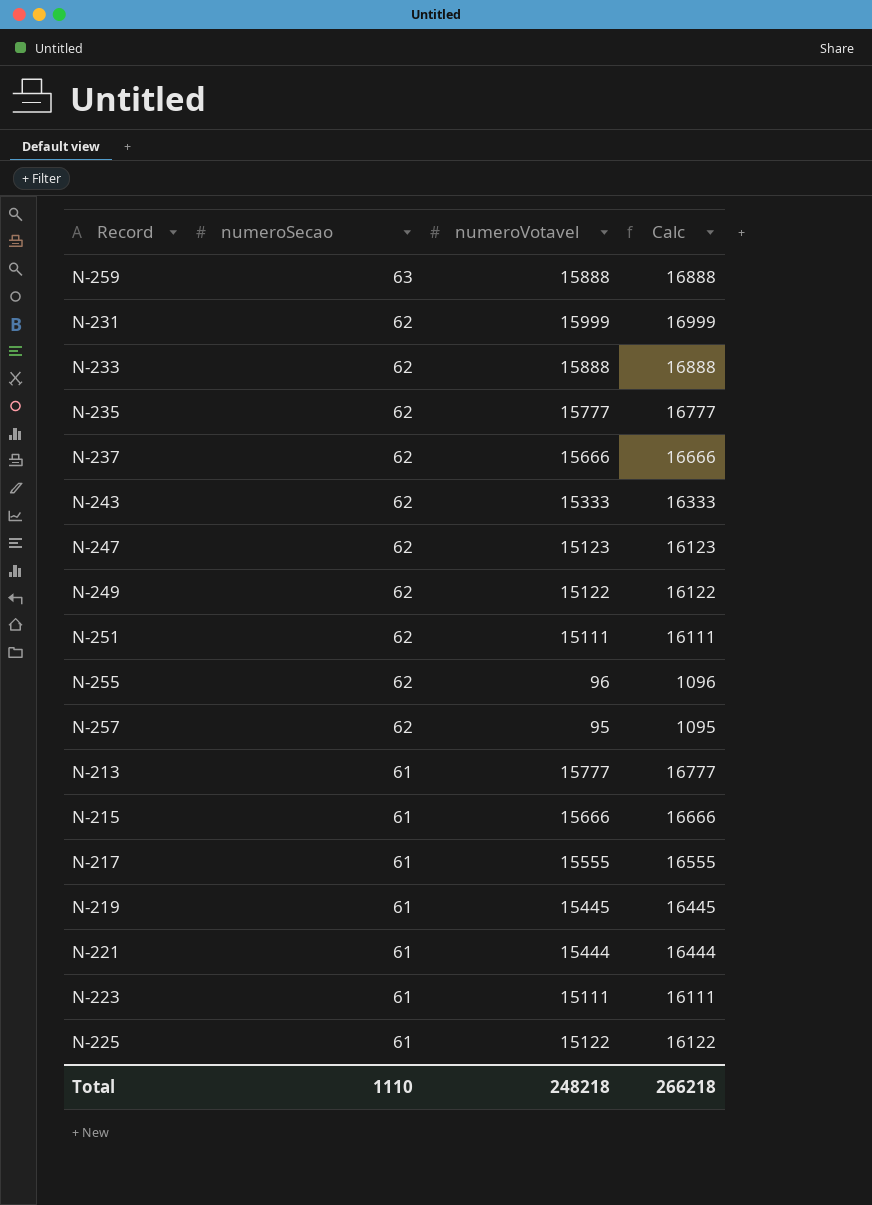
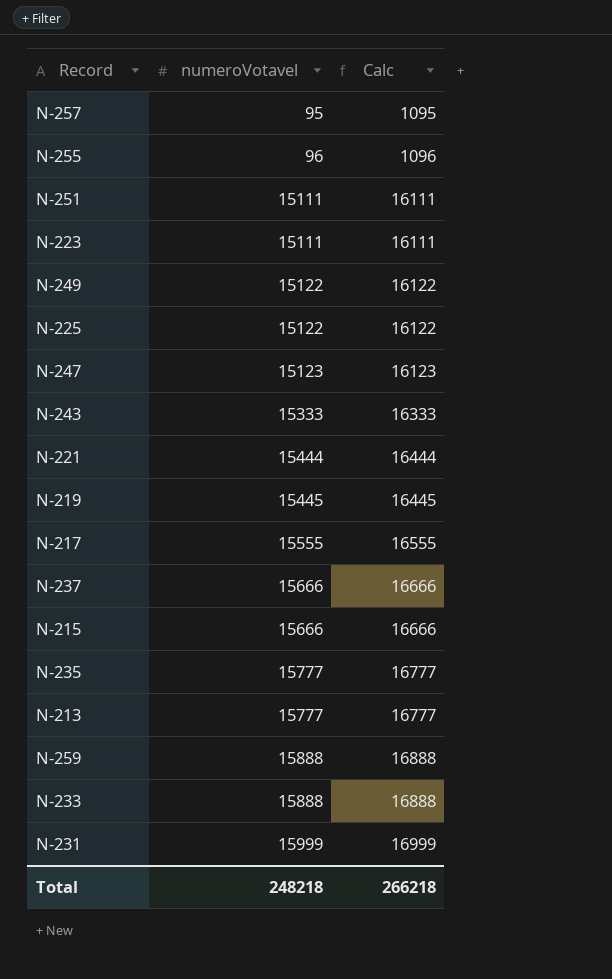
row order: numeroSecao descending -> numeroVotavel ascending
column numeroSecao | position: 2 -> none

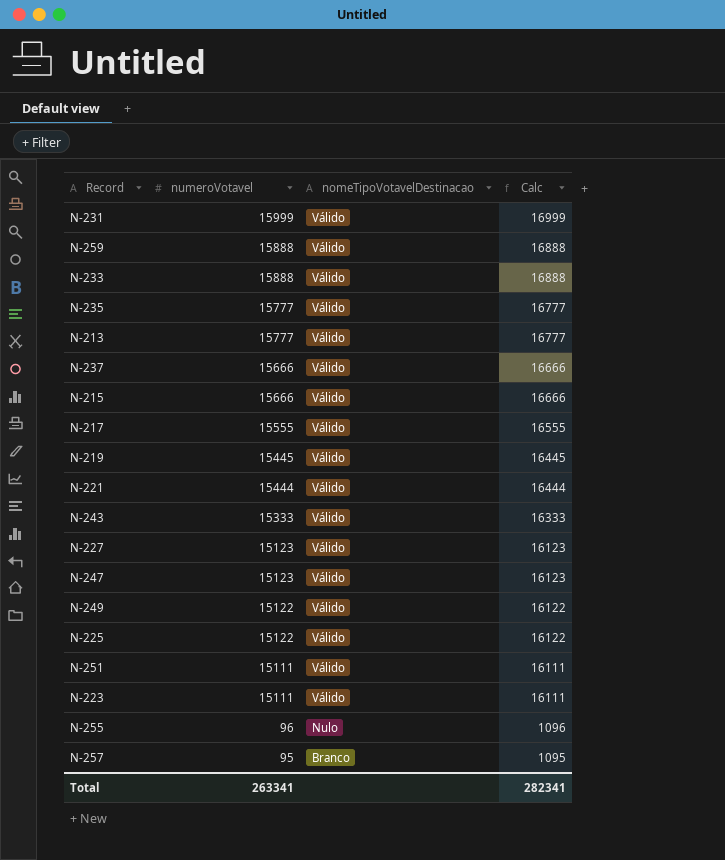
row order: numeroVotavel ascending -> numeroVotavel descending
column nomeTipoVotavelDestinacao | position: none -> 3
row N-227: none -> 15123 | Válido | 16123
Total | numeroVotavel: 248218 -> 263341
Total | Calc: 266218 -> 282341

